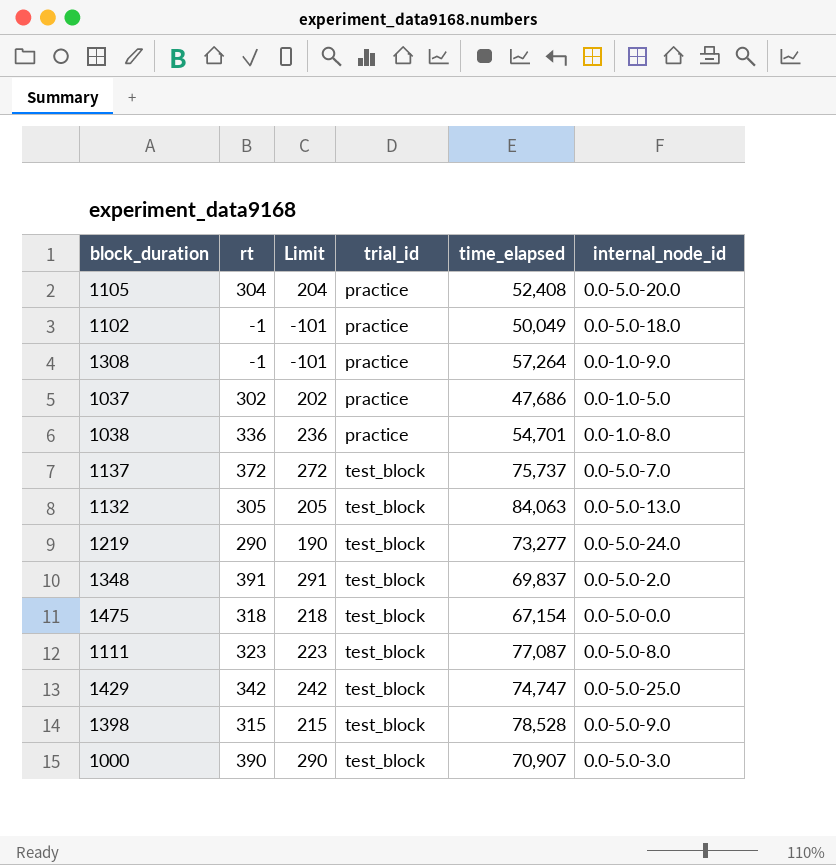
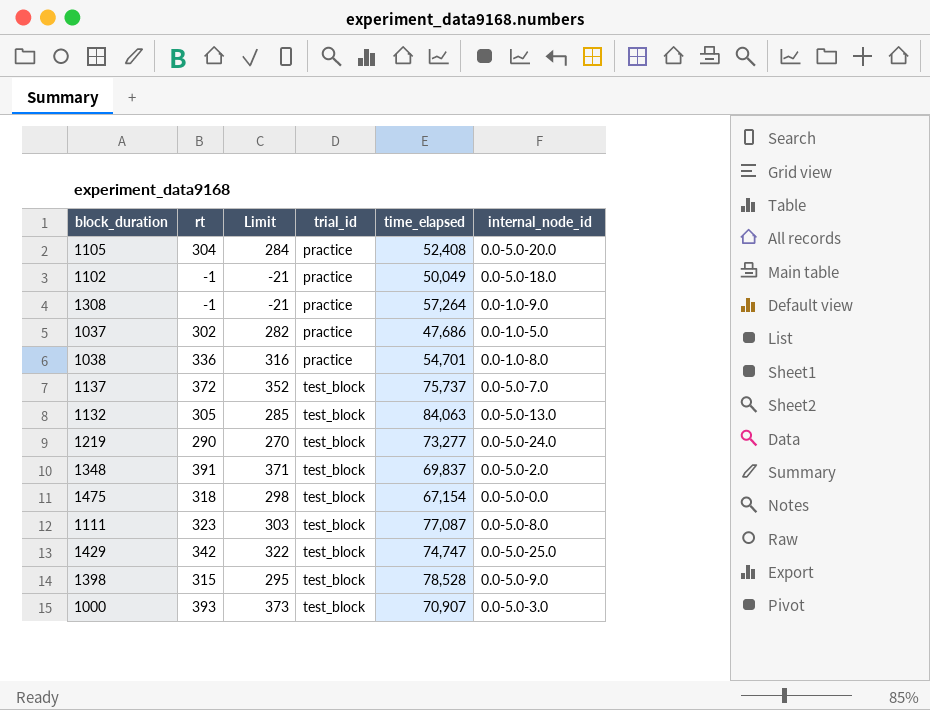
column Limit | formula: [rt] - 100 -> [rt] - 20
1000 | rt: 390 -> 393

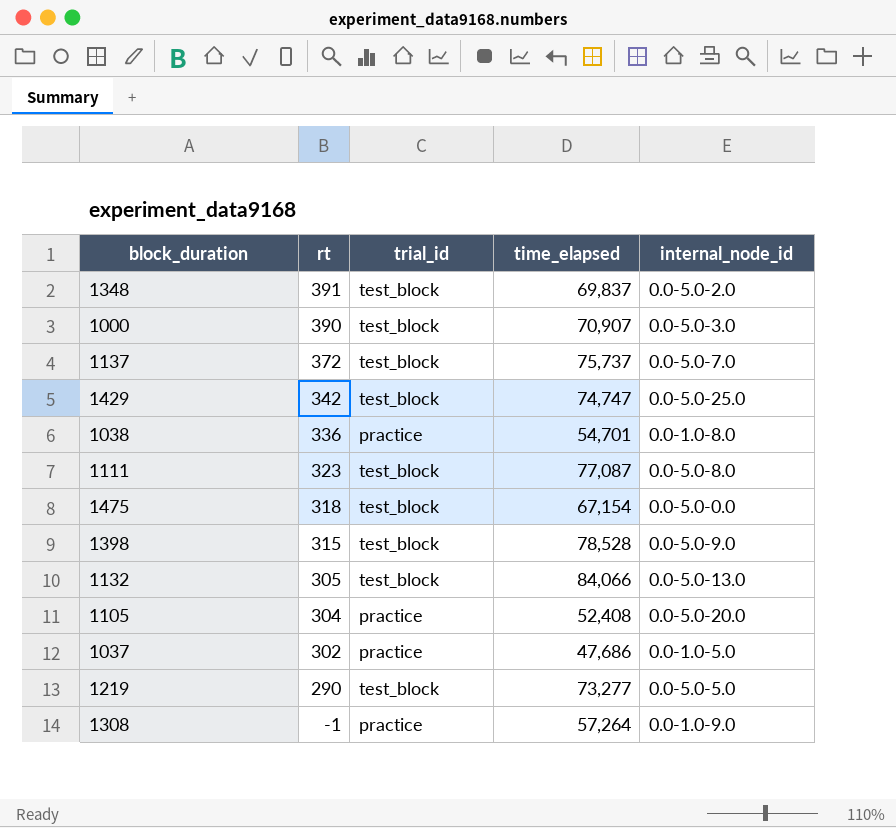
row order: trial_id ascending -> rt descending
column Limit | formula: [rt] - 20 -> none
row 1102: -1 | -21 | practice | 50,049 | 0.0-5.0-18.0 -> none
1000 | rt: 393 -> 390
1132 | time_elapsed: 84,063 -> 84,066
1219 | internal_node_id: 0.0-5.0-24.0 -> 0.0-5.0-5.0

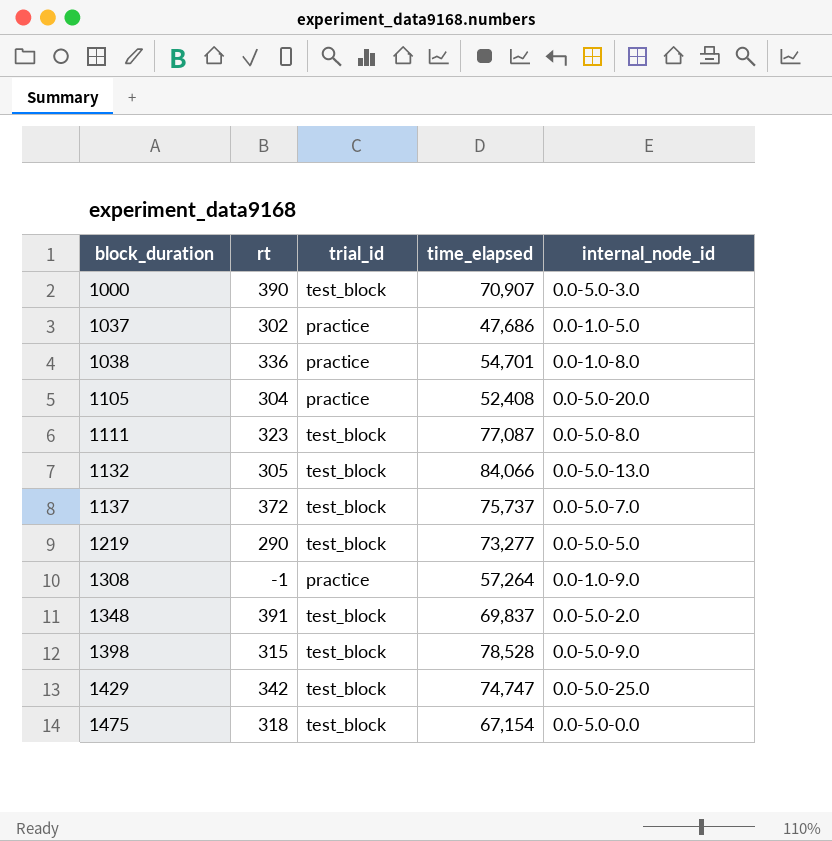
row order: rt descending -> block_duration ascending

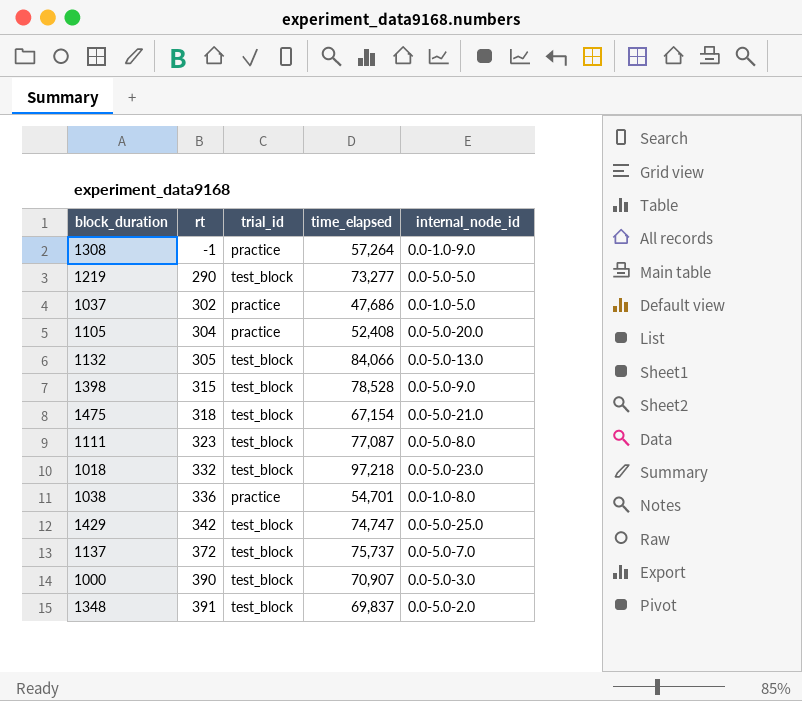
row order: block_duration ascending -> rt ascending
1475 | internal_node_id: 0.0-5.0-0.0 -> 0.0-5.0-21.0
row 1018: none -> 332 | test_block | 97,218 | 0.0-5.0-23.0

